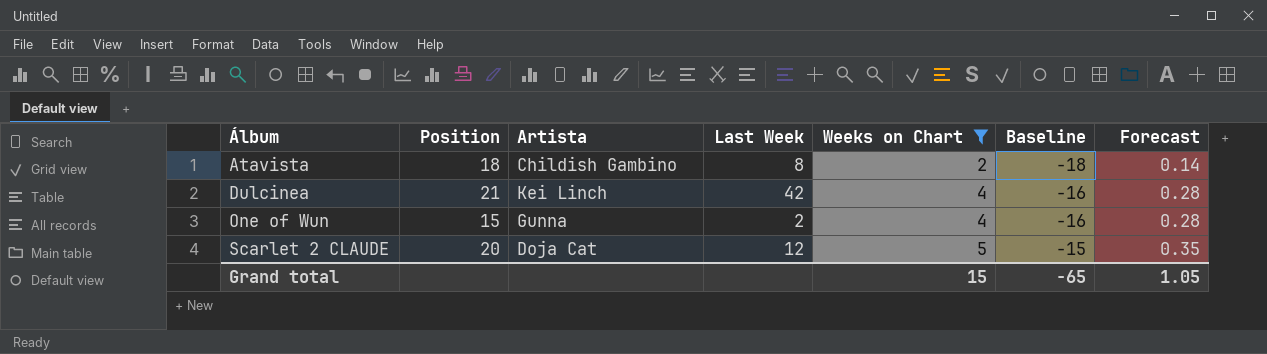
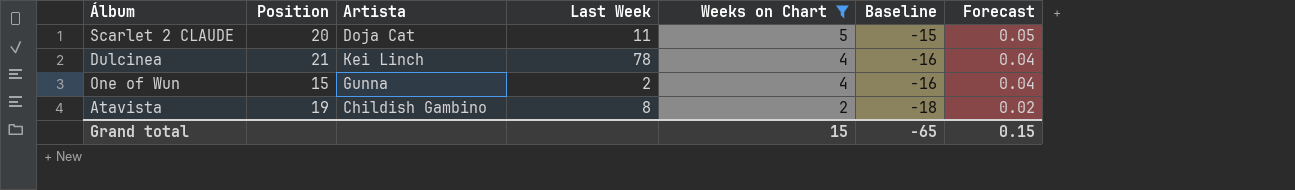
row order: Álbum ascending -> Weeks on Chart descending
column Forecast | formula: [Weeks on Chart] * 0.07 -> [Weeks on Chart] * 0.01
Scarlet 2 CLAUDE | Last Week: 12 -> 11
Dulcinea | Last Week: 42 -> 78
Atavista | Position: 18 -> 19
Grand total | Forecast: 1.05 -> 0.15

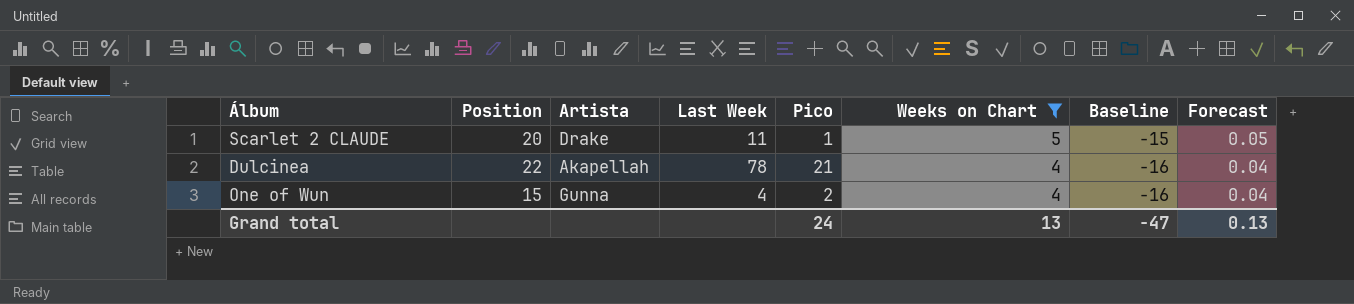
column Pico | position: none -> 5
row Atavista: 19 | Childish Gambino | 8 | 2 | -18 | 0.02 -> none
Scarlet 2 CLAUDE | Artista: Doja Cat -> Drake
Dulcinea | Position: 21 -> 22
Dulcinea | Artista: Kei Linch -> Akapellah
One of Wun | Last Week: 2 -> 4
Grand total | Weeks on Chart: 15 -> 13
Grand total | Baseline: -65 -> -47
Grand total | Forecast: 0.15 -> 0.13

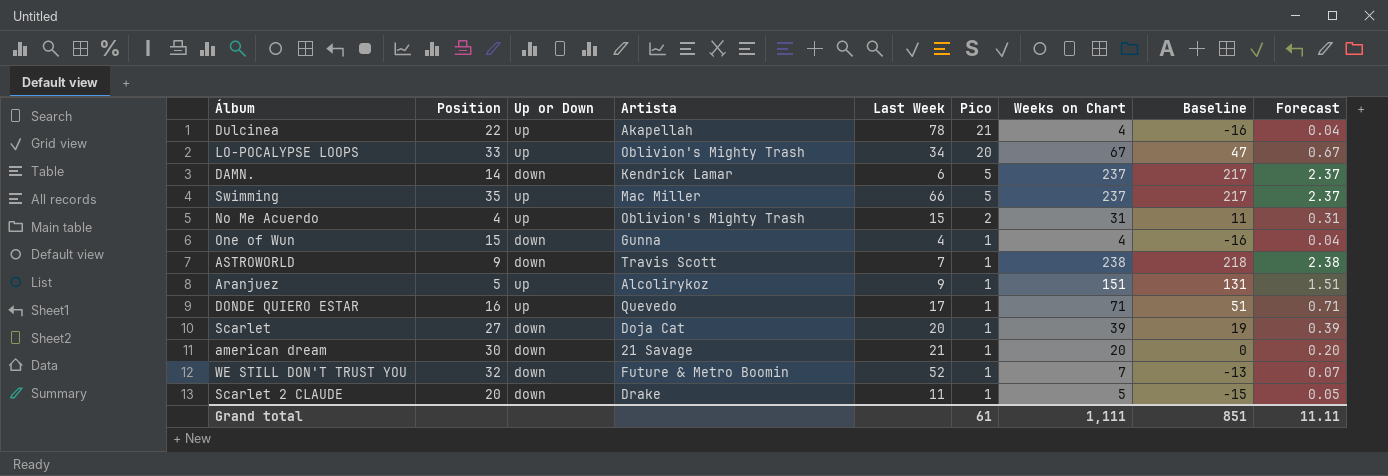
filter: Weeks on Chart <= 5 -> none
row order: Weeks on Chart descending -> Pico descending
column Up or Down | position: none -> 3
One of Wun | Pico: 2 -> 1
Grand total | Pico: 24 -> 61
Grand total | Weeks on Chart: 13 -> 1,111
Grand total | Baseline: -47 -> 851
Grand total | Forecast: 0.13 -> 11.11

